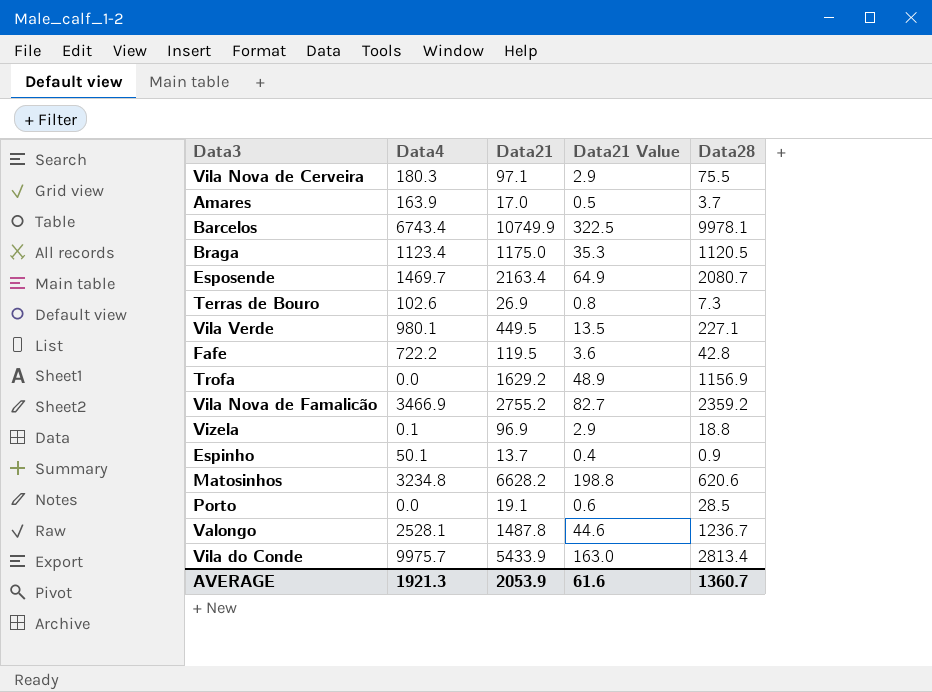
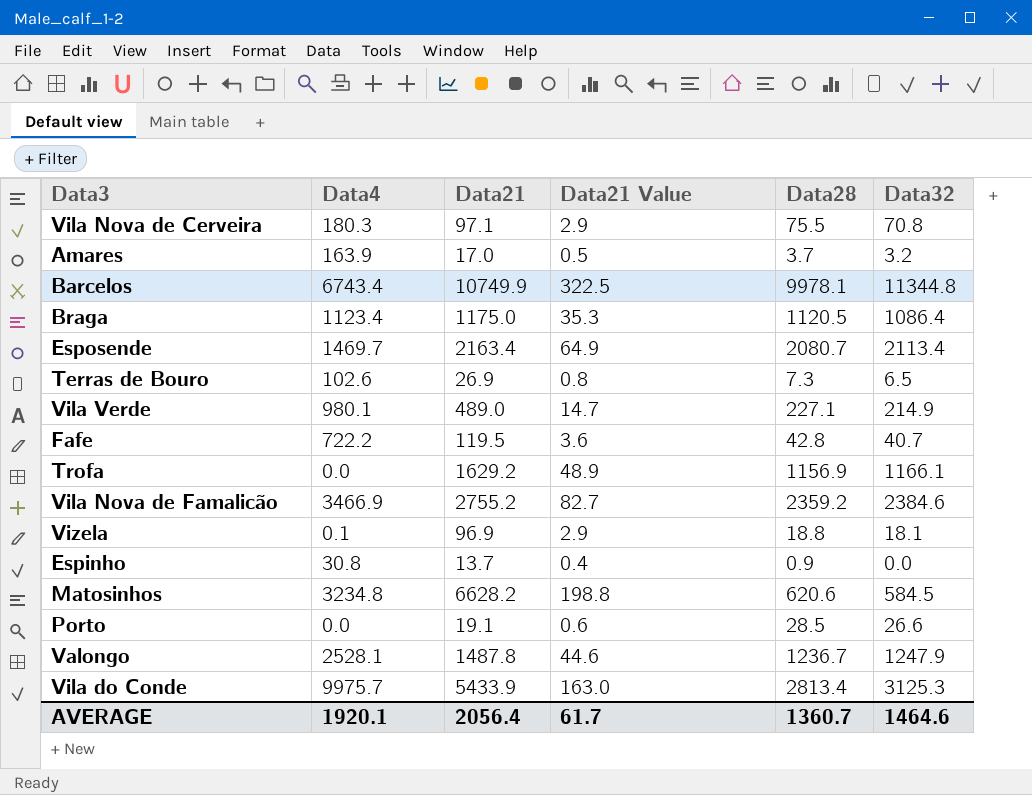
column Data32 | position: none -> 6
Vila Verde | Data21: 449.5 -> 489.0
Vila Verde | Data21 Value: 13.5 -> 14.7
Espinho | Data4: 50.1 -> 30.8
AVERAGE | Data4: 1921.3 -> 1920.1
AVERAGE | Data21: 2053.9 -> 2056.4
AVERAGE | Data21 Value: 61.6 -> 61.7

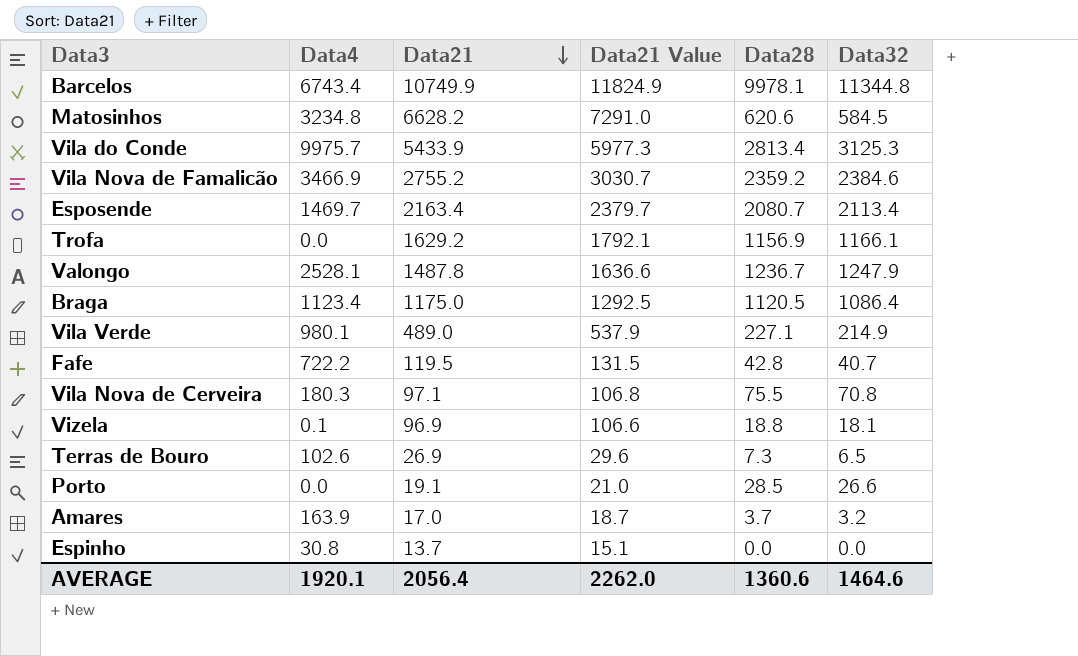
row order: none -> Data21 descending
column Data21 Value | formula: [Data21] * 0.03 -> [Data21] * 1.1
Espinho | Data28: 0.9 -> 0.0
AVERAGE | Data21 Value: 61.7 -> 2262.0
AVERAGE | Data28: 1360.7 -> 1360.6

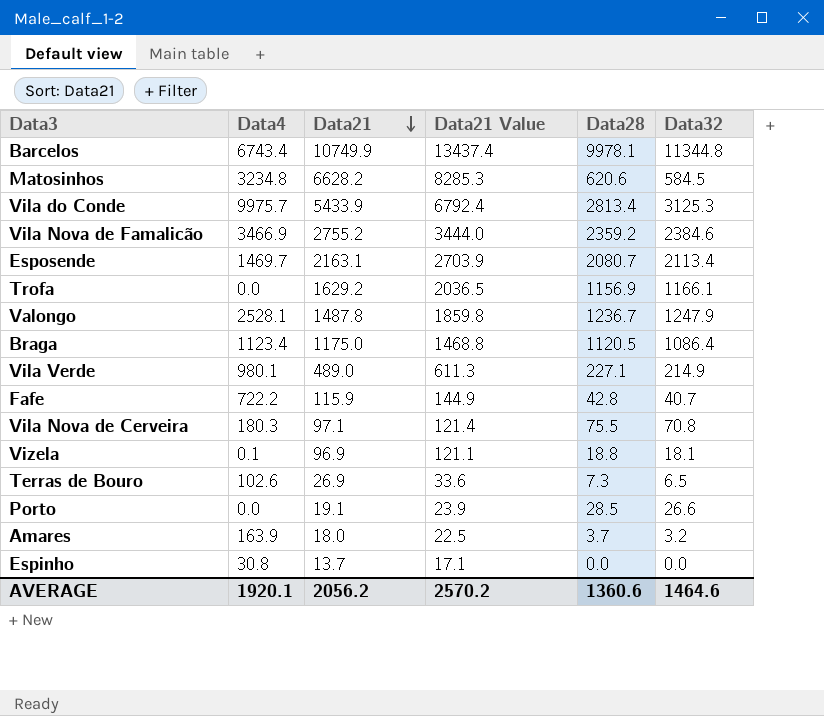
column Data21 Value | formula: [Data21] * 1.1 -> [Data21] * 1.25
Esposende | Data21: 2163.4 -> 2163.1
Fafe | Data21: 119.5 -> 115.9
Amares | Data21: 17.0 -> 18.0
AVERAGE | Data21: 2056.4 -> 2056.2
AVERAGE | Data21 Value: 2262.0 -> 2570.2

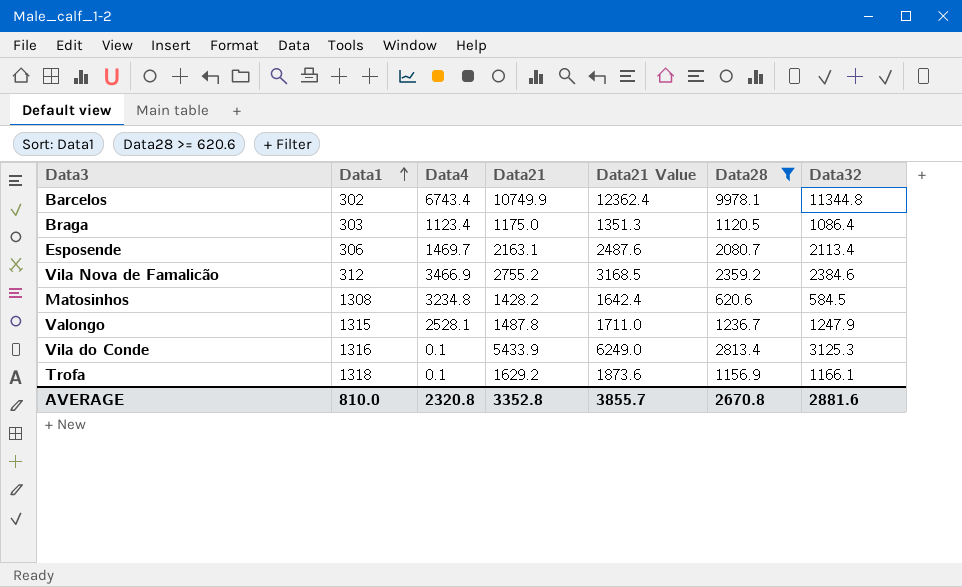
filter: none -> Data28 >= 620.6
row order: Data21 descending -> Data1 ascending
column Data1 | position: none -> 2
column Data21 Value | formula: [Data21] * 1.25 -> [Data21] * 1.15
Matosinhos | Data21: 6628.2 -> 1428.2
Vila do Conde | Data4: 9975.7 -> 0.1
Trofa | Data4: 0.0 -> 0.1
AVERAGE | Data4: 1920.1 -> 2320.8
AVERAGE | Data21: 2056.2 -> 3352.8
AVERAGE | Data21 Value: 2570.2 -> 3855.7
AVERAGE | Data28: 1360.6 -> 2670.8
AVERAGE | Data32: 1464.6 -> 2881.6

